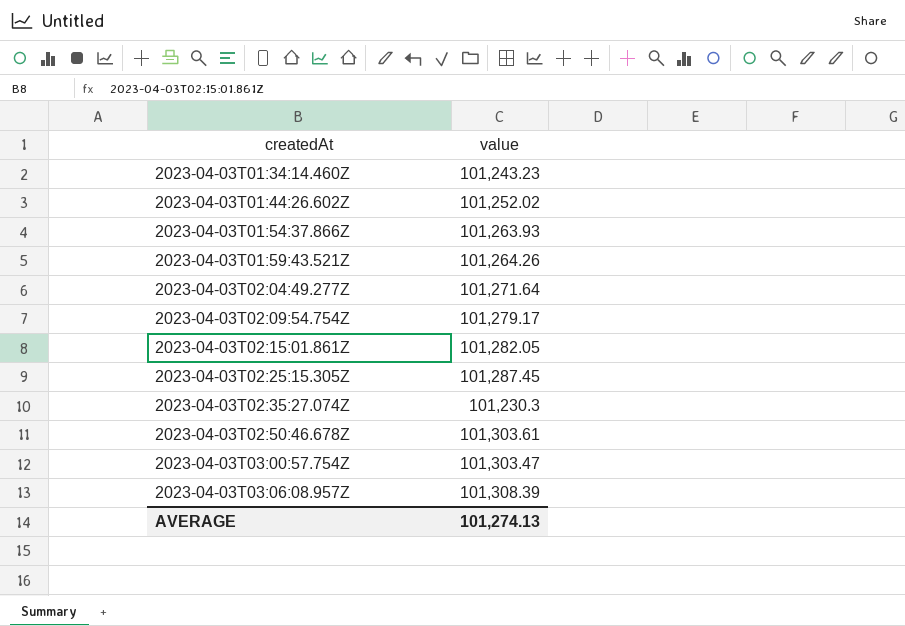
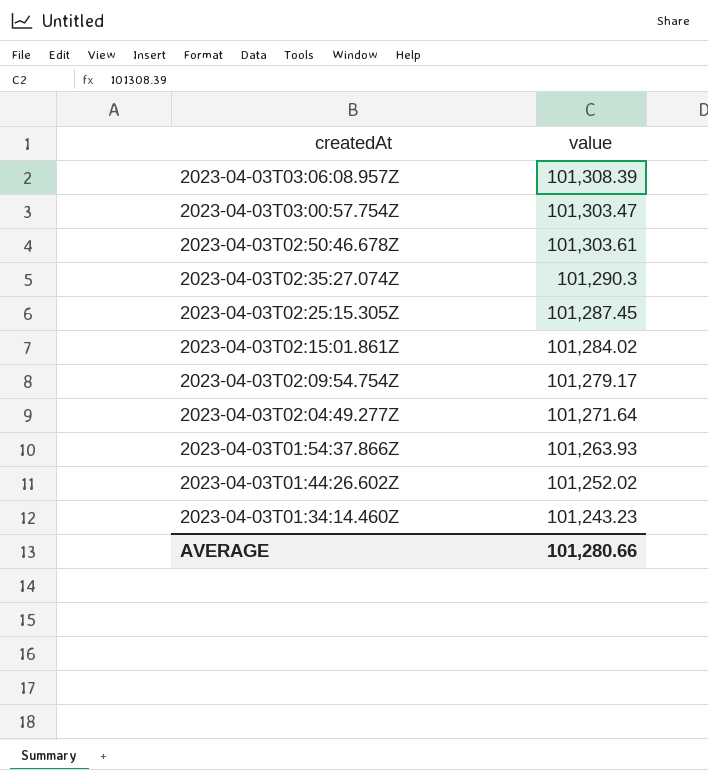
row order: createdAt ascending -> createdAt descending
row 2023-04-03T01:59:43.521Z: 101,264.26 -> none
2023-04-03T02:35:27.074Z | value: 101,230.3 -> 101,290.3
2023-04-03T02:15:01.861Z | value: 101,282.05 -> 101,284.02
AVERAGE | value: 101,274.13 -> 101,280.66

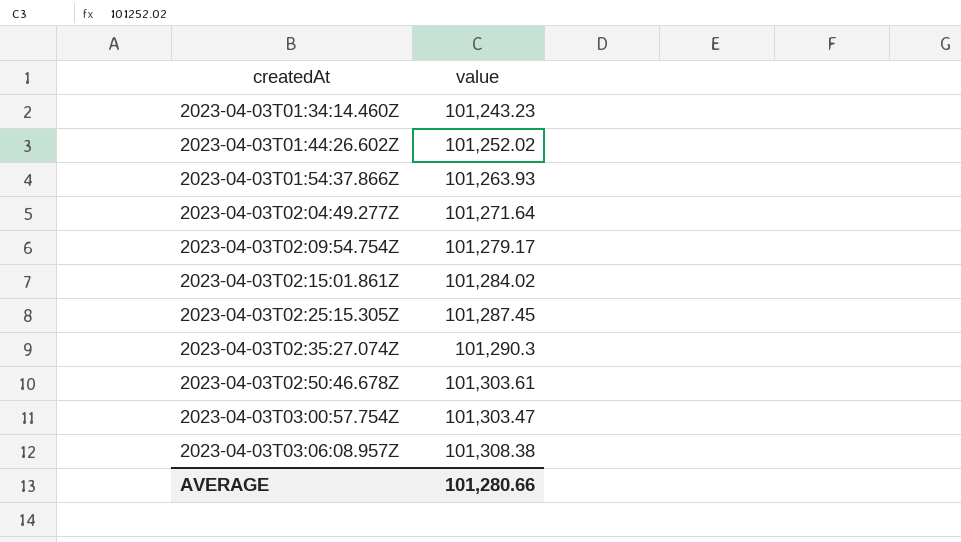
row order: createdAt descending -> createdAt ascending
2023-04-03T03:06:08.957Z | value: 101,308.39 -> 101,308.38

